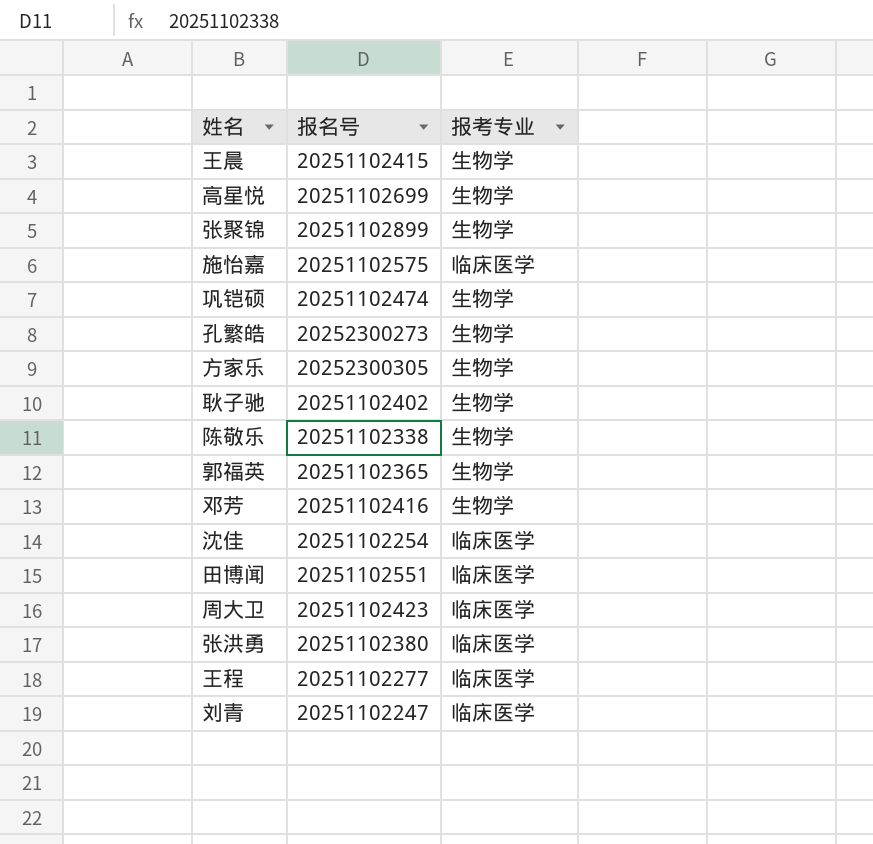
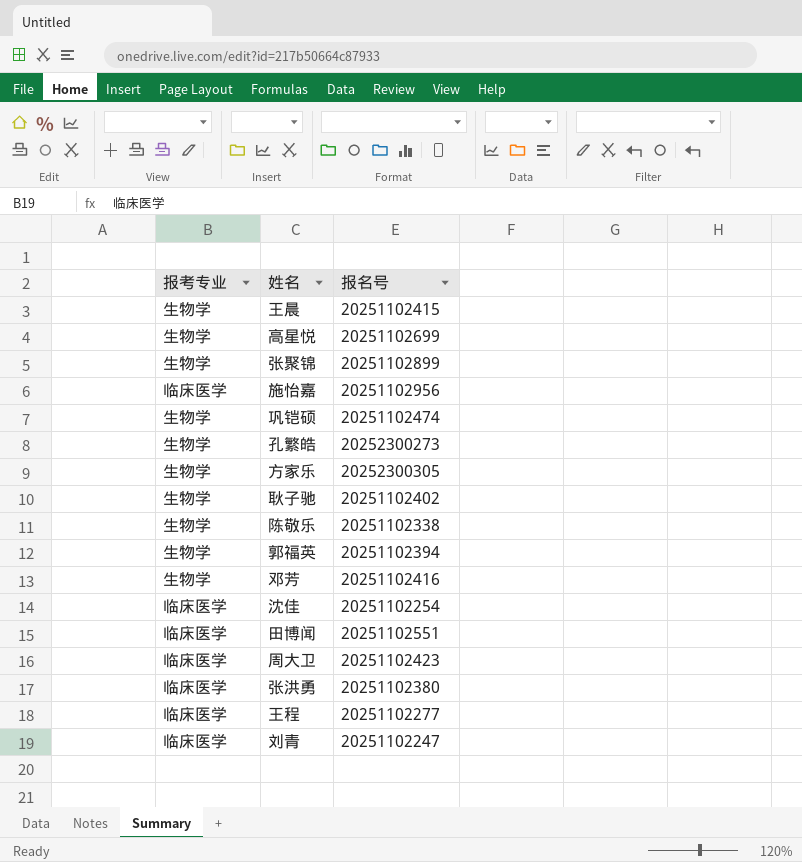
column 报考专业 | position: 3 -> 1
施怡嘉 | 报名号: 20251102575 -> 20251102956
郭福英 | 报名号: 20251102365 -> 20251102394

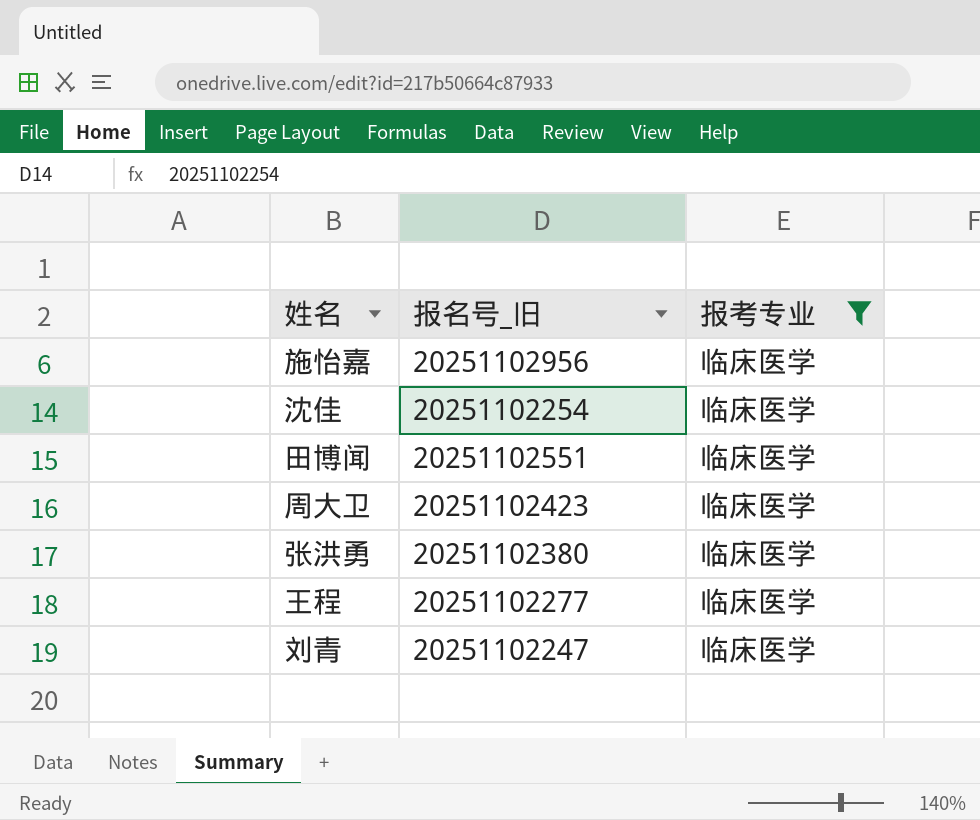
filter: none -> 报考专业 = 临床医学
column name: 报名号 -> 报名号_旧
column 报考专业 | position: 1 -> 3

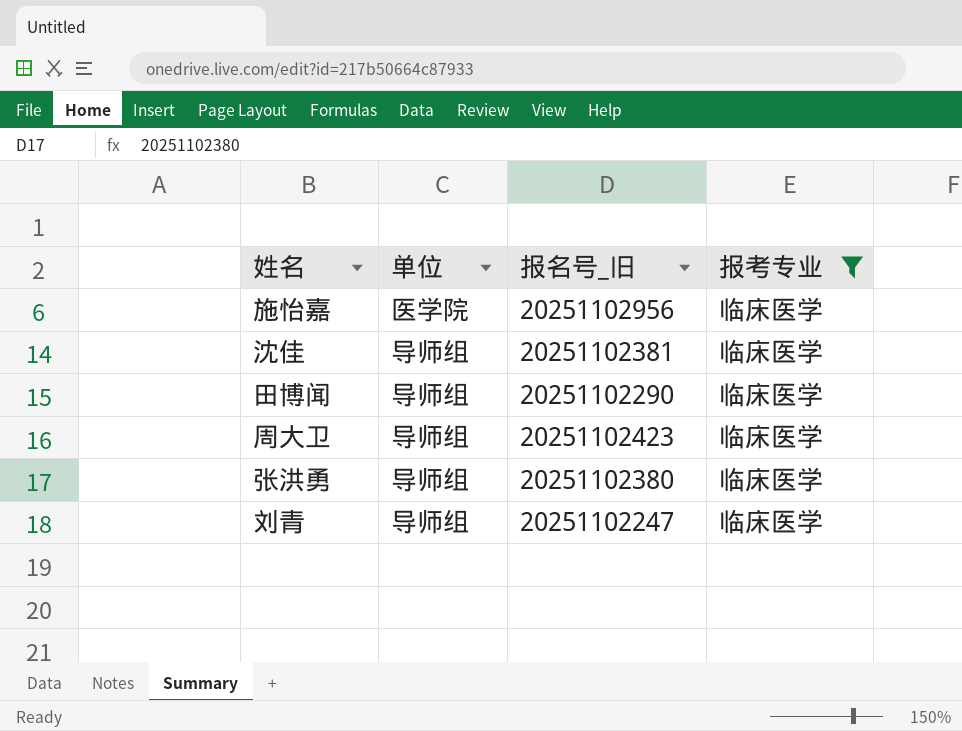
column 单位 | position: none -> 2
row 王程: 20251102277 | 临床医学 -> none
沈佳 | 报名号_旧: 20251102254 -> 20251102381
田博闻 | 报名号_旧: 20251102551 -> 20251102290

